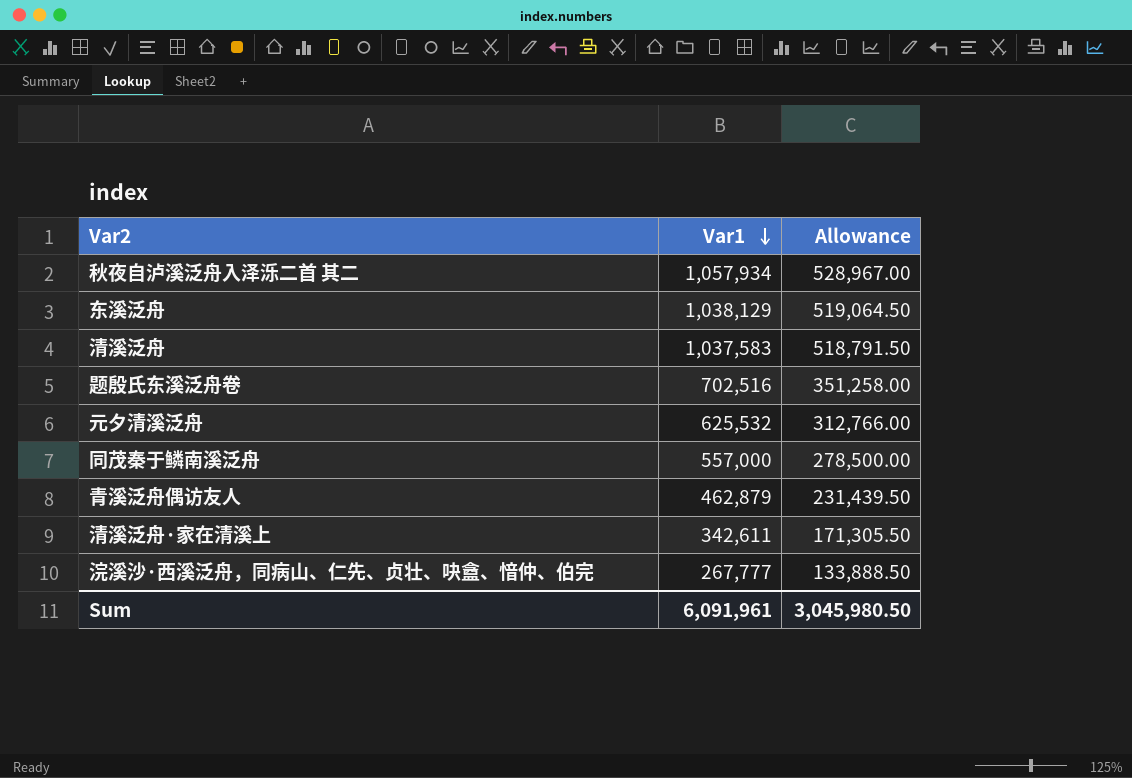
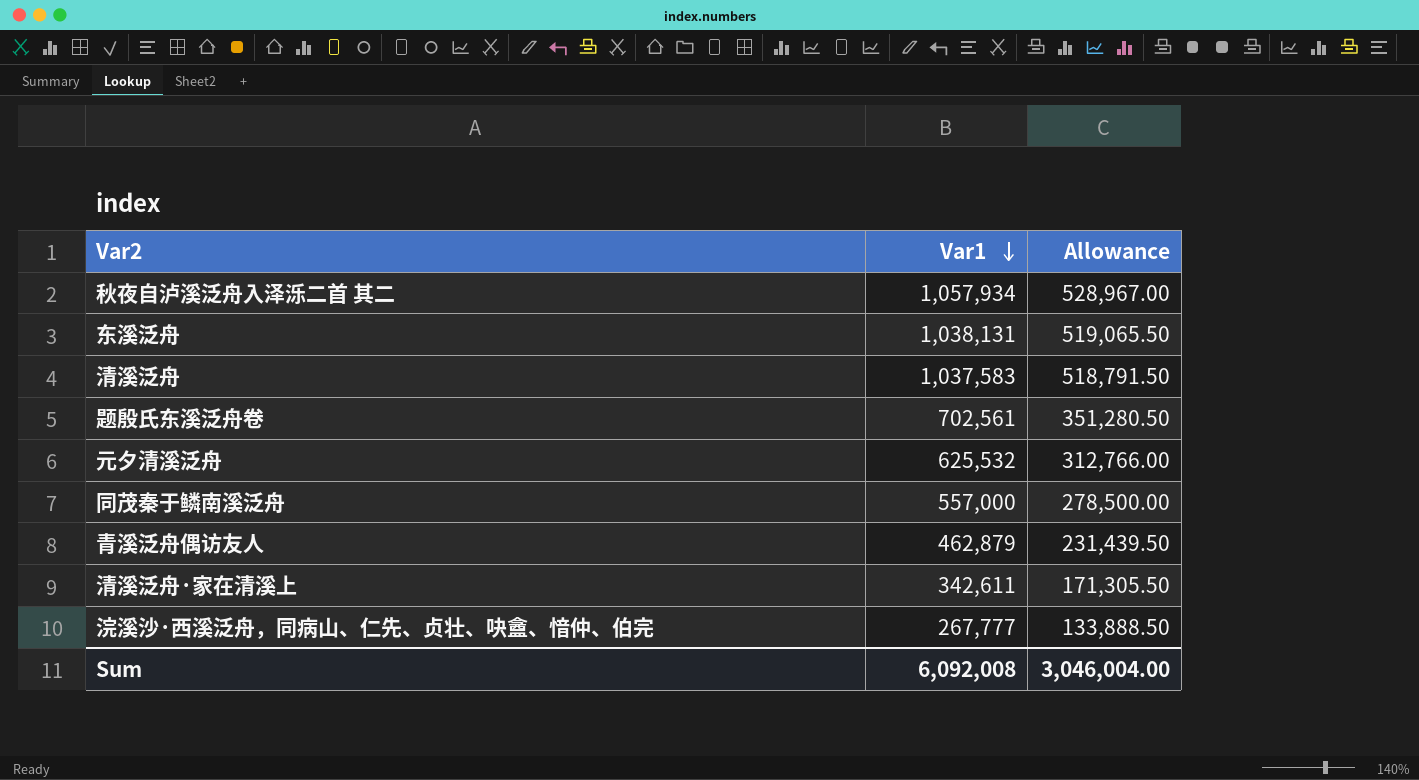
东溪泛舟 | Var1: 1,038,129 -> 1,038,131
东溪泛舟 | Allowance: 519,064.50 -> 519,065.50
题殷氏东溪泛舟卷 | Var1: 702,516 -> 702,561
题殷氏东溪泛舟卷 | Allowance: 351,258.00 -> 351,280.50
Sum | Var1: 6,091,961 -> 6,092,008
Sum | Allowance: 3,045,980.50 -> 3,046,004.00

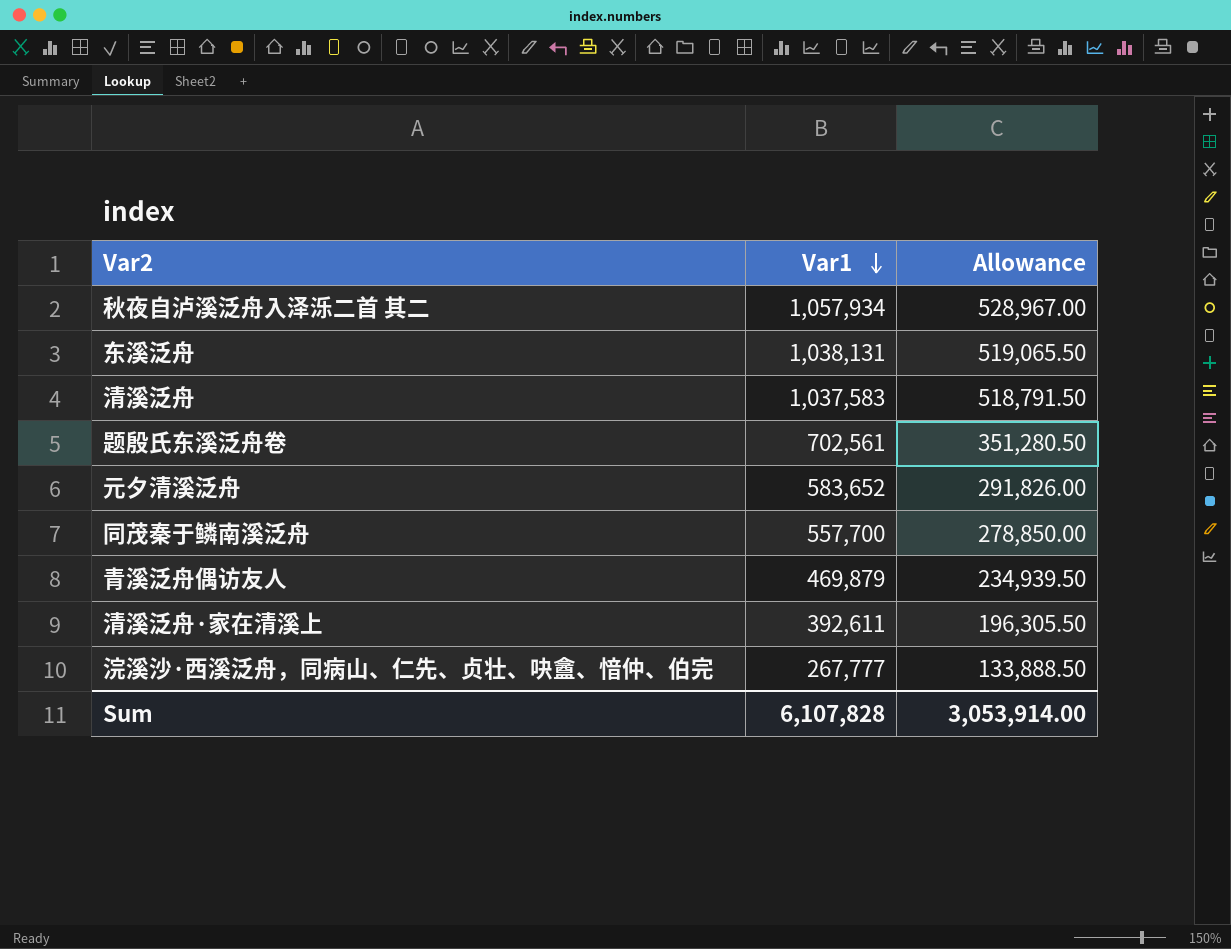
元夕清溪泛舟 | Var1: 625,532 -> 583,652
元夕清溪泛舟 | Allowance: 312,766.00 -> 291,826.00
同茂秦于鳞南溪泛舟 | Var1: 557,000 -> 557,700
同茂秦于鳞南溪泛舟 | Allowance: 278,500.00 -> 278,850.00
青溪泛舟偶访友人 | Var1: 462,879 -> 469,879
青溪泛舟偶访友人 | Allowance: 231,439.50 -> 234,939.50
清溪泛舟·家在清溪上 | Var1: 342,611 -> 392,611
清溪泛舟·家在清溪上 | Allowance: 171,305.50 -> 196,305.50
Sum | Var1: 6,092,008 -> 6,107,828
Sum | Allowance: 3,046,004.00 -> 3,053,914.00

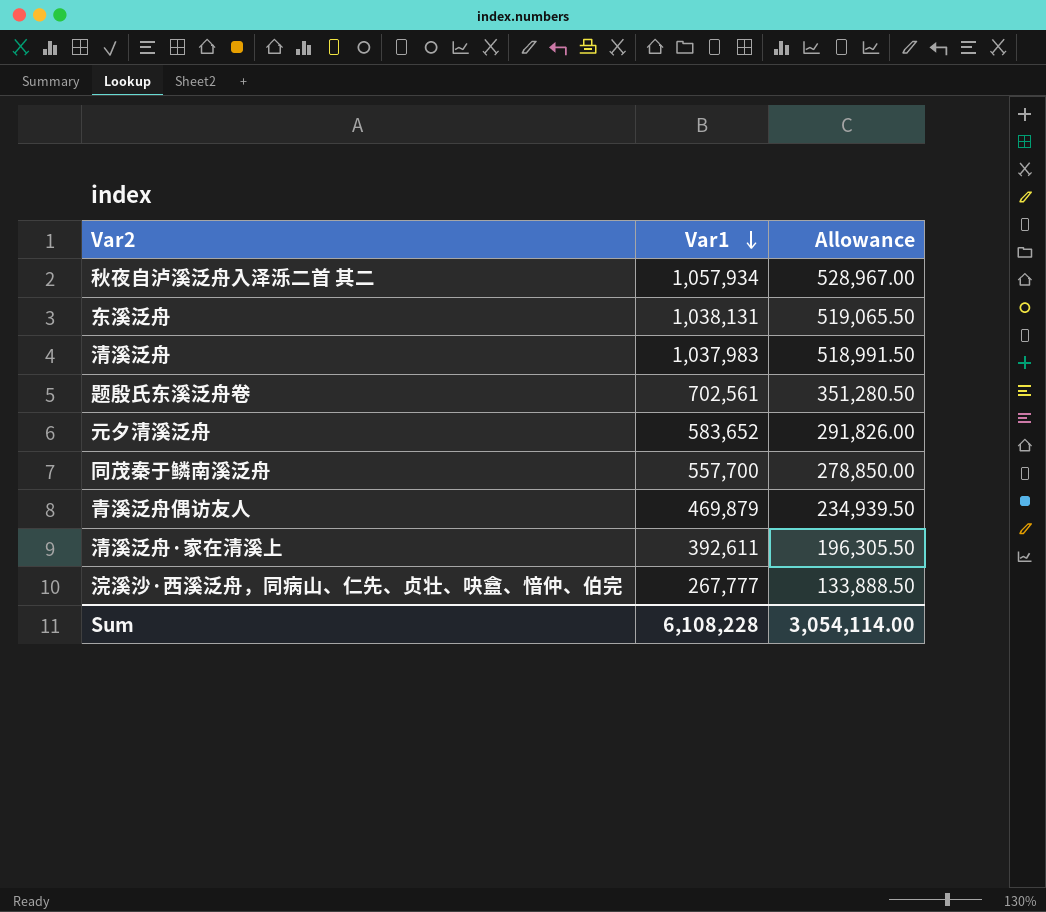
清溪泛舟 | Var1: 1,037,583 -> 1,037,983
清溪泛舟 | Allowance: 518,791.50 -> 518,991.50
Sum | Var1: 6,107,828 -> 6,108,228
Sum | Allowance: 3,053,914.00 -> 3,054,114.00

